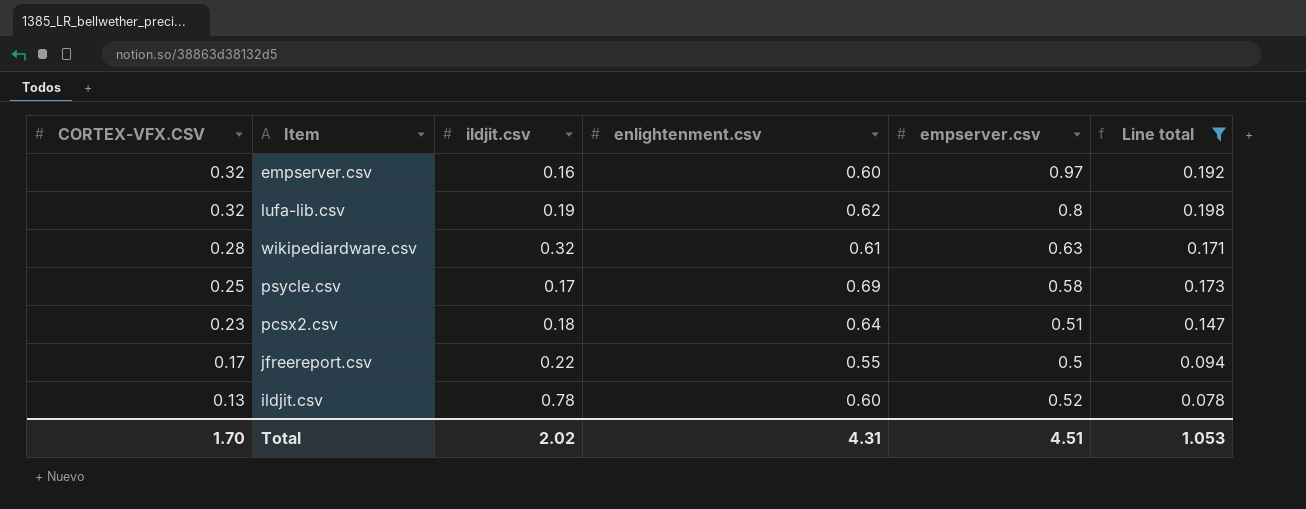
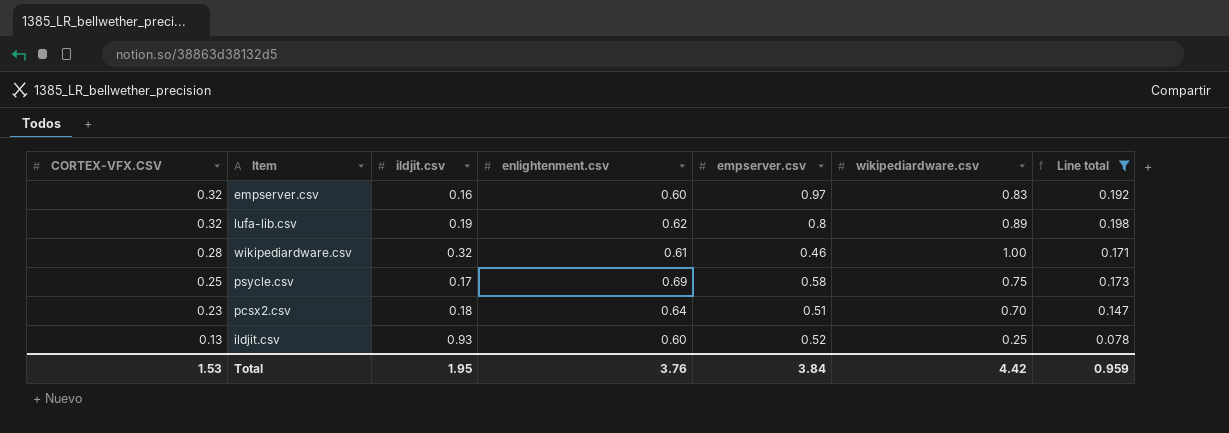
column wikipediardware.csv | position: none -> 6
row jfreereport.csv: 0.17 | 0.22 | 0.55 | 0.5 | 0.094 -> none
wikipediardware.csv | empserver.csv: 0.63 -> 0.46
ildjit.csv | ildjit.csv: 0.78 -> 0.93
Total | CORTEX-VFX.CSV: 1.70 -> 1.53
Total | ildjit.csv: 2.02 -> 1.95
Total | enlightenment.csv: 4.31 -> 3.76
Total | empserver.csv: 4.51 -> 3.84
Total | Line total: 1.053 -> 0.959

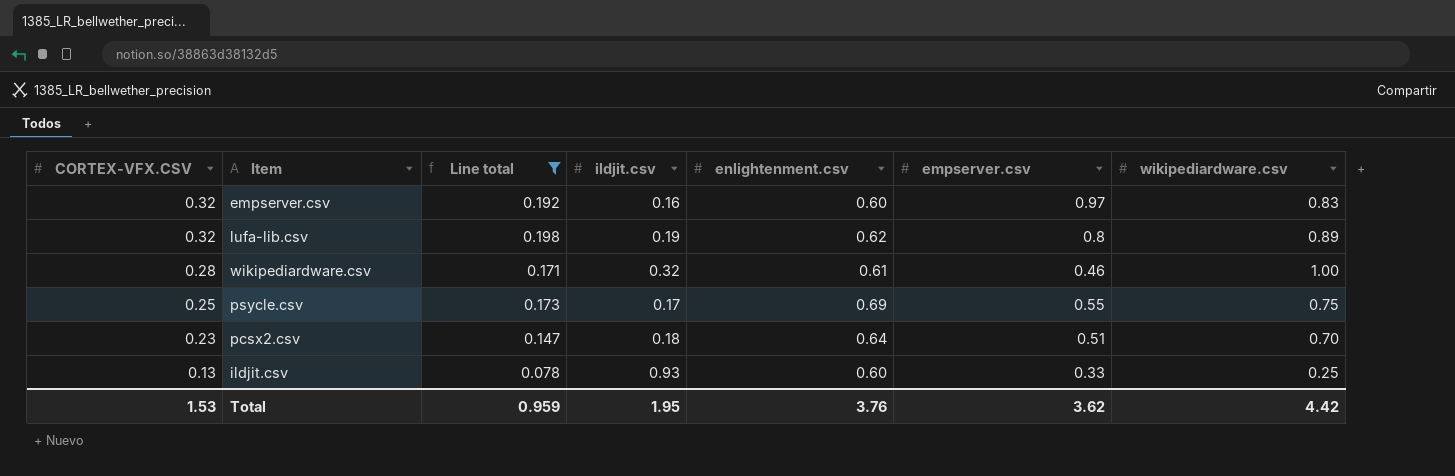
column Line total | position: 7 -> 3
psycle.csv | empserver.csv: 0.58 -> 0.55
ildjit.csv | empserver.csv: 0.52 -> 0.33
Total | empserver.csv: 3.84 -> 3.62

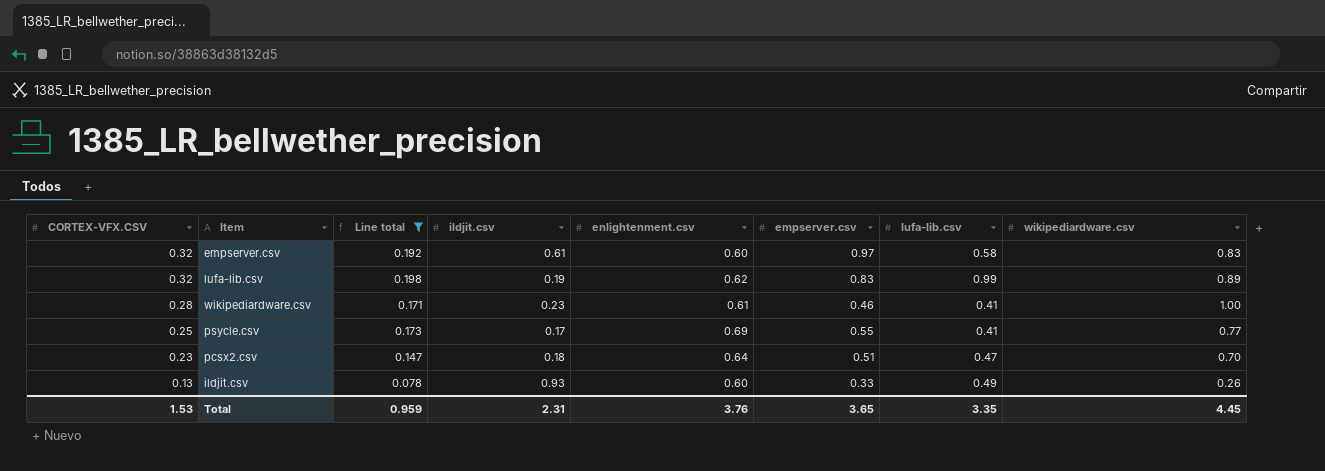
column lufa-lib.csv | position: none -> 7
empserver.csv | ildjit.csv: 0.16 -> 0.61
lufa-lib.csv | empserver.csv: 0.8 -> 0.83
wikipediardware.csv | ildjit.csv: 0.32 -> 0.23
psycle.csv | wikipediardware.csv: 0.75 -> 0.77
ildjit.csv | wikipediardware.csv: 0.25 -> 0.26
Total | ildjit.csv: 1.95 -> 2.31
Total | empserver.csv: 3.62 -> 3.65
Total | wikipediardware.csv: 4.42 -> 4.45

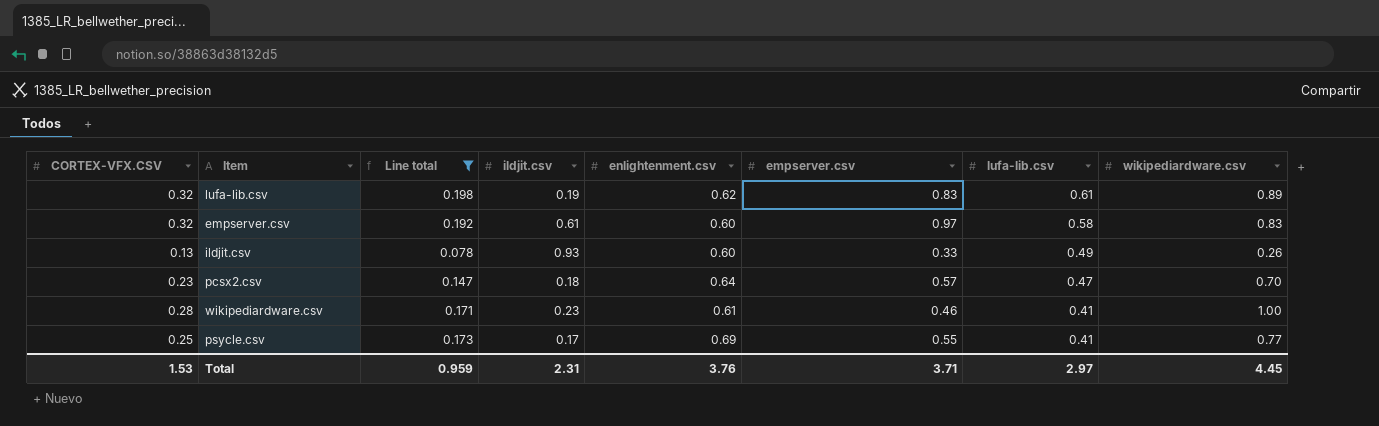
row order: CORTEX-VFX.CSV descending -> lufa-lib.csv descending
lufa-lib.csv | lufa-lib.csv: 0.99 -> 0.61
pcsx2.csv | empserver.csv: 0.51 -> 0.57
Total | empserver.csv: 3.65 -> 3.71
Total | lufa-lib.csv: 3.35 -> 2.97

